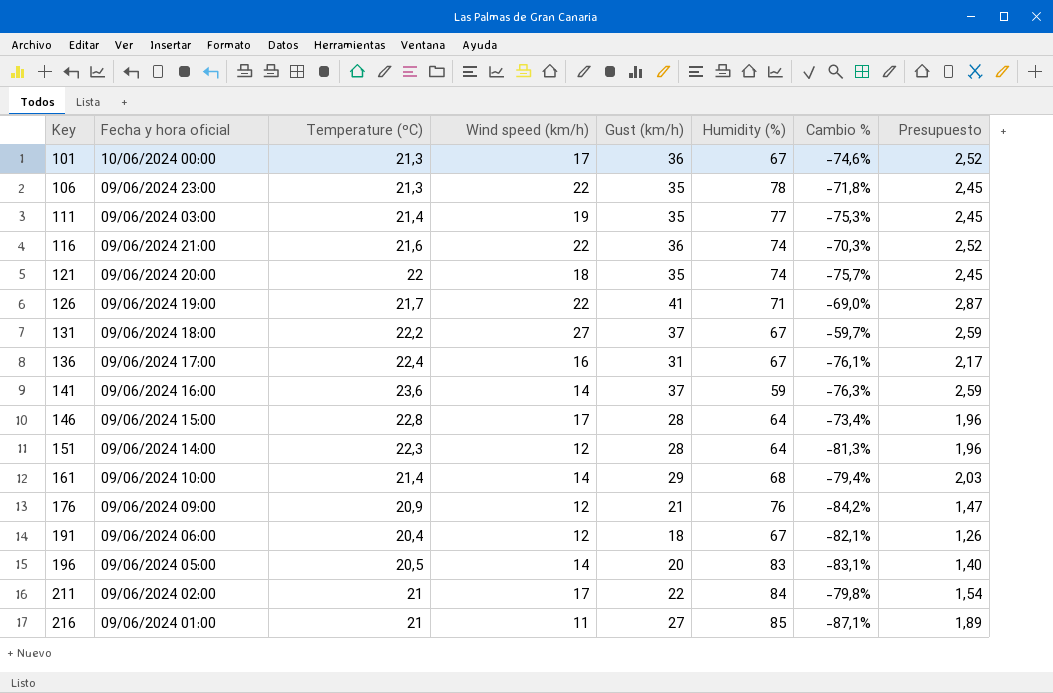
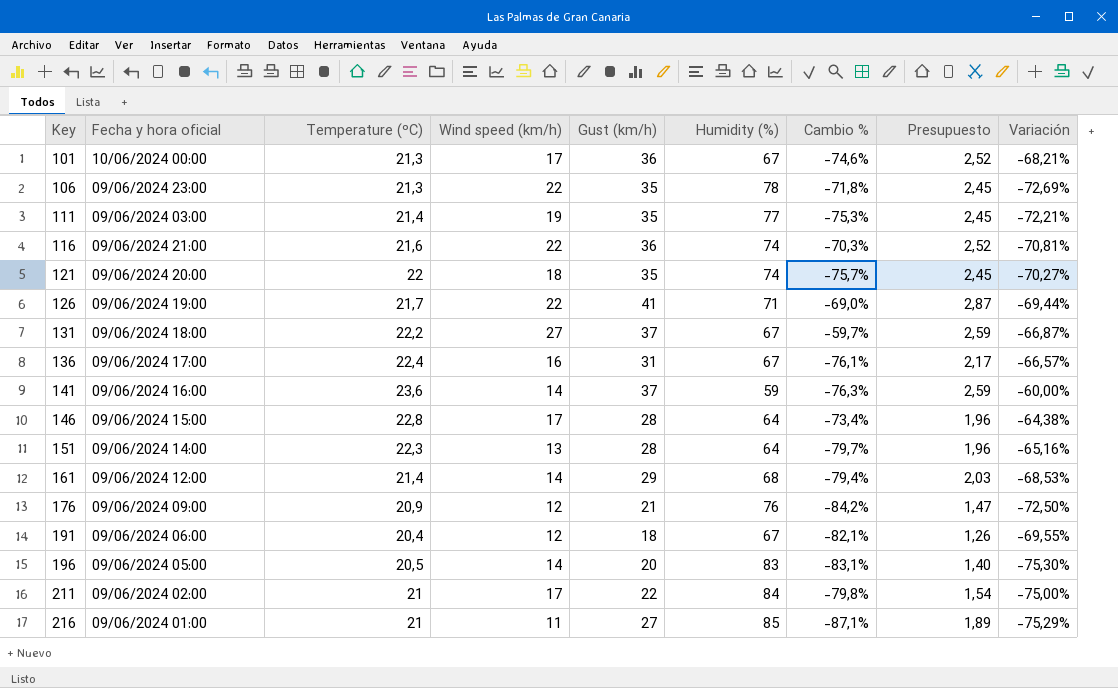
column Variación | formula: none -> ([Temperature (ºC)] - [Humidity (%)]) / [Humidity (%)]
151 | Wind speed (km/h): 12 -> 13
151 | Cambio %: -81,3% -> -79,7%
161 | Fecha y hora oficial: 09/06/2024 10:00 -> 09/06/2024 12:00

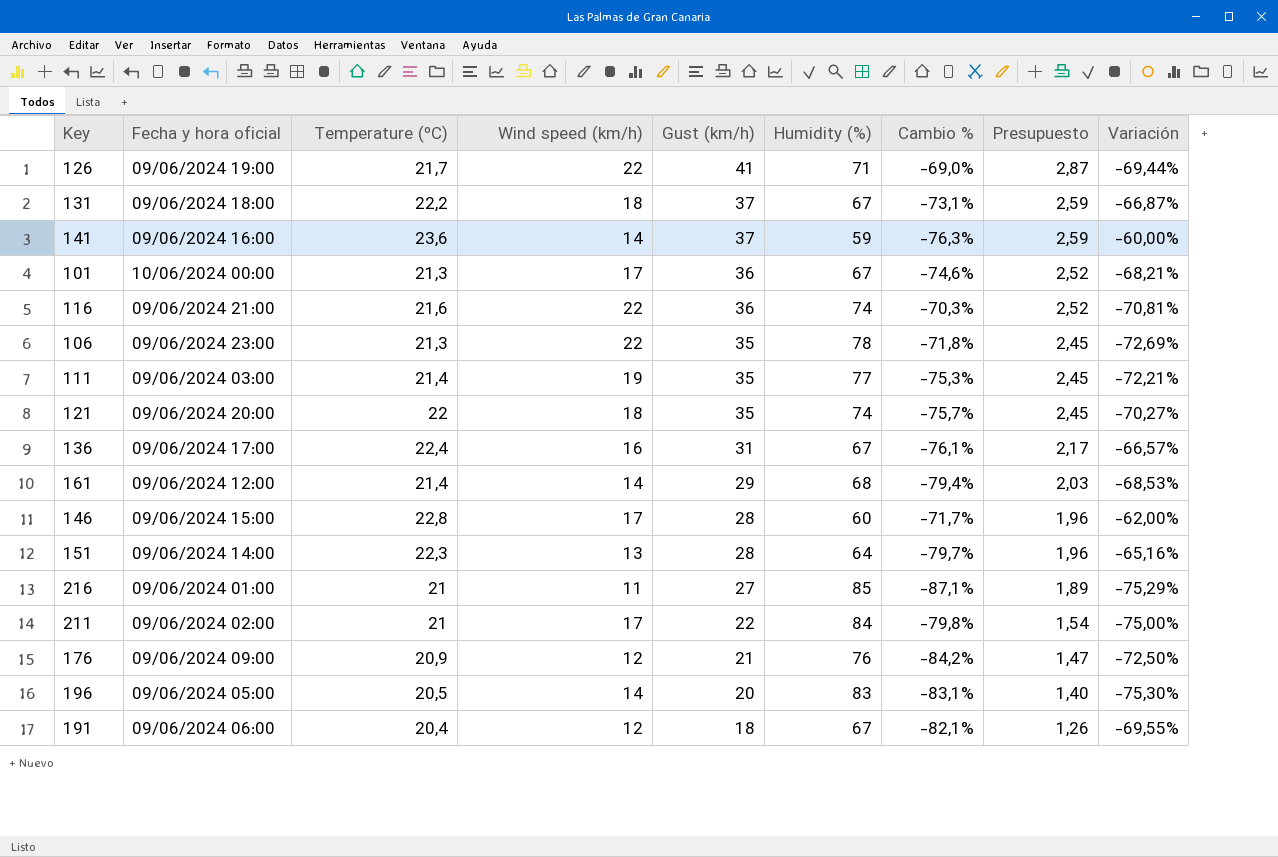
row order: Key ascending -> Gust (km/h) descending
131 | Wind speed (km/h): 27 -> 18
131 | Cambio %: -59,7% -> -73,1%
146 | Humidity (%): 64 -> 60
146 | Cambio %: -73,4% -> -71,7%
146 | Variación: -64,38% -> -62,00%

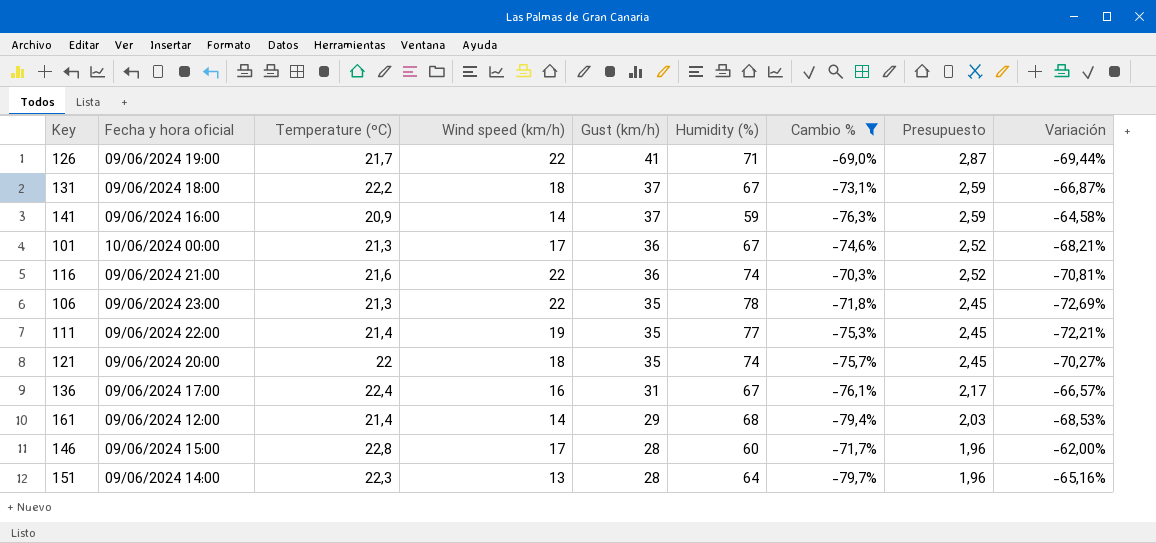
filter: none -> Cambio % >= -79,7%
141 | Temperature (ºC): 23,6 -> 20,9
141 | Variación: -60,00% -> -64,58%
111 | Fecha y hora oficial: 09/06/2024 03:00 -> 09/06/2024 22:00

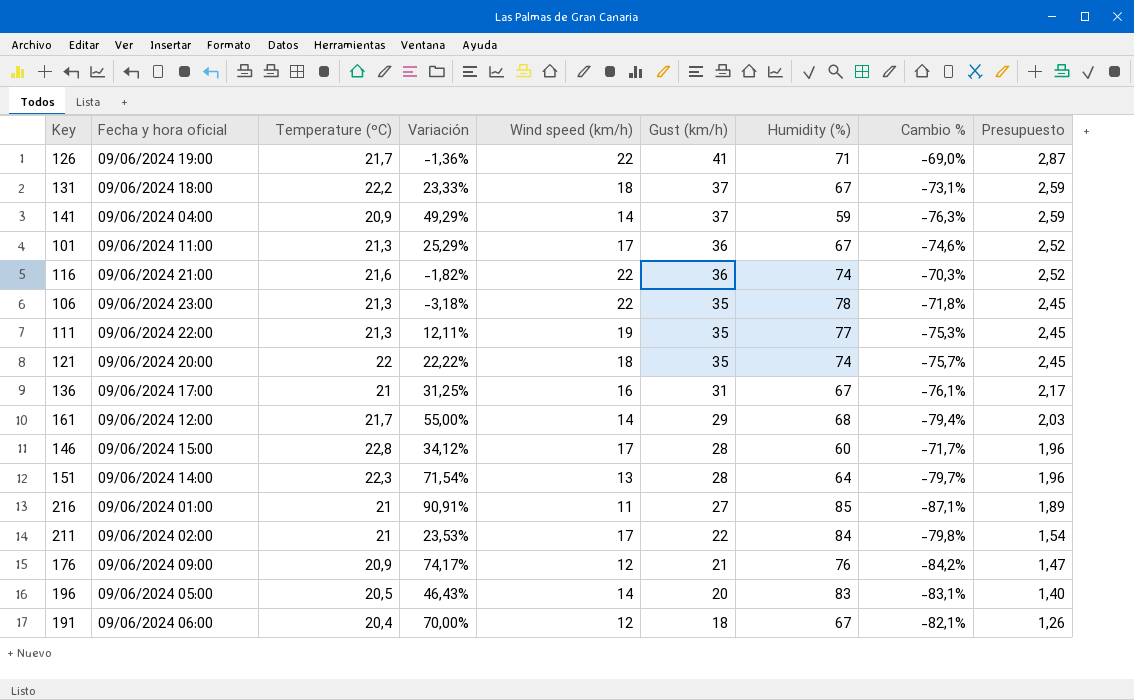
filter: Cambio % >= -79,7% -> none
column Variación | formula: ([Temperature (ºC)] - [Humidity (%)]) / [Humidity (%)] -> ([Temperature (ºC)] - [Wind speed (km/h)]) / [Wind speed (km/h)]
column Variación | position: 9 -> 4
141 | Fecha y hora oficial: 09/06/2024 16:00 -> 09/06/2024 04:00
101 | Fecha y hora oficial: 10/06/2024 00:00 -> 09/06/2024 11:00
111 | Temperature (ºC): 21,4 -> 21,3
136 | Temperature (ºC): 22,4 -> 21
161 | Temperature (ºC): 21,4 -> 21,7

